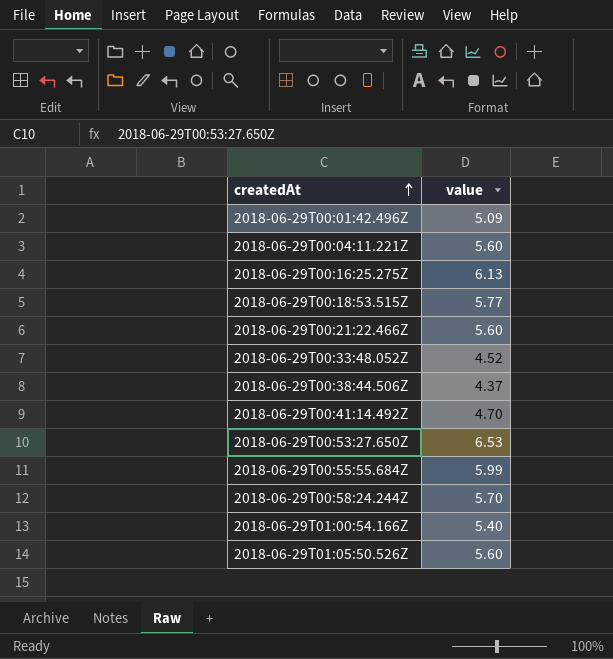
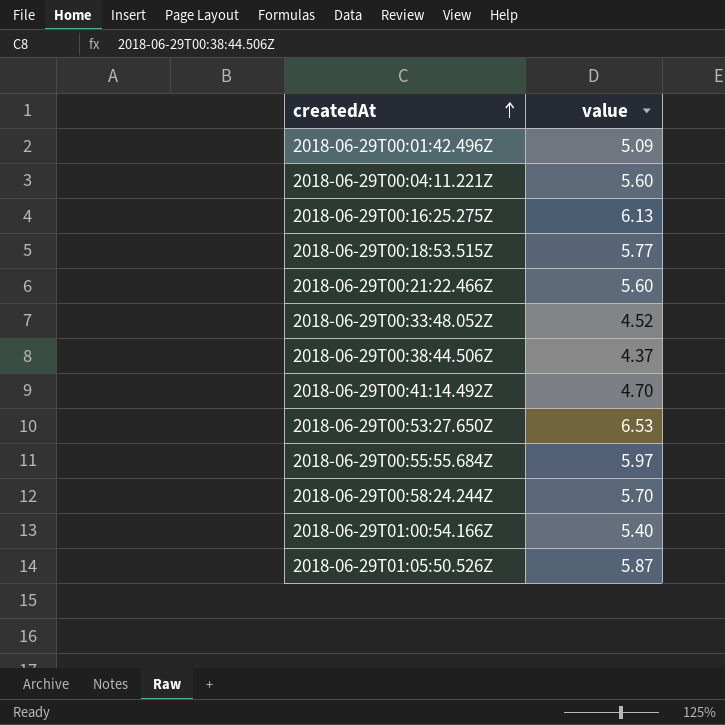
2018-06-29T00:55:55.684Z | value: 5.99 -> 5.97
2018-06-29T01:05:50.526Z | value: 5.60 -> 5.87

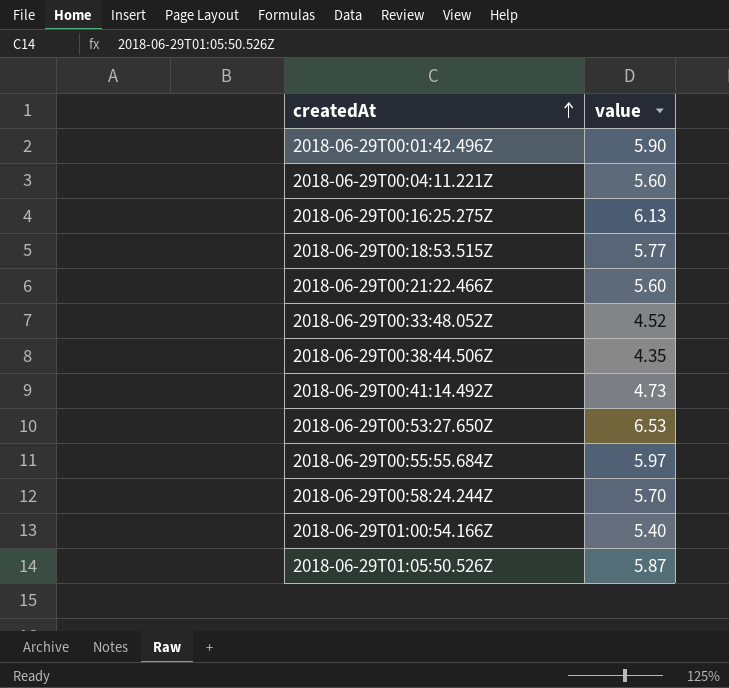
2018-06-29T00:01:42.496Z | value: 5.09 -> 5.90
2018-06-29T00:38:44.506Z | value: 4.37 -> 4.35
2018-06-29T00:41:14.492Z | value: 4.70 -> 4.73

